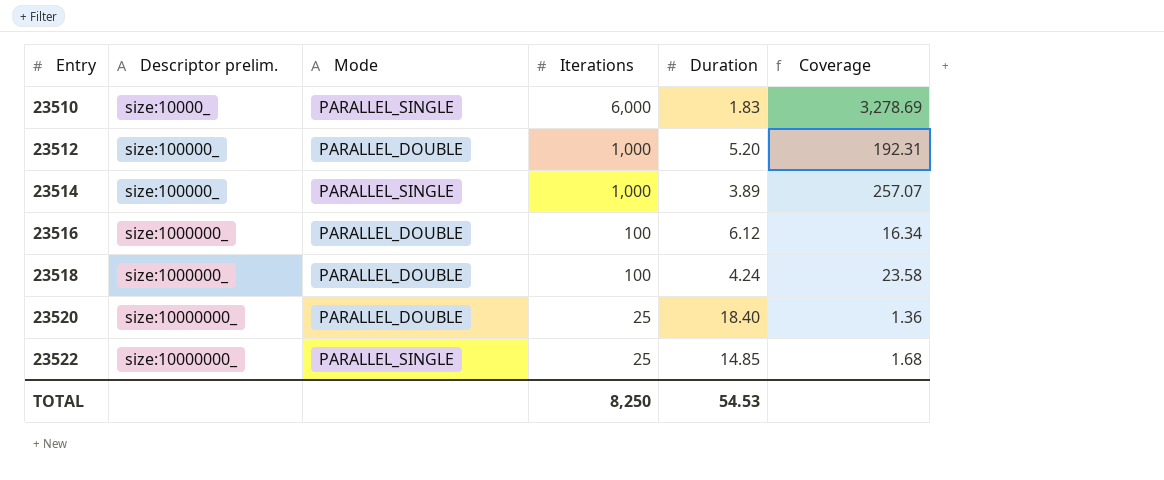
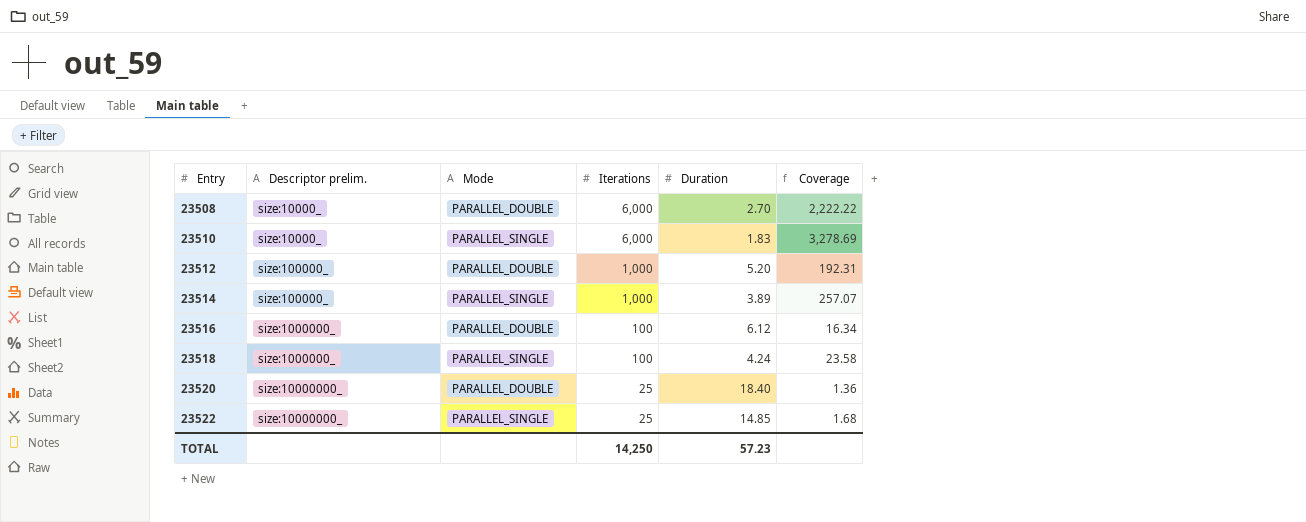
row 23508: none -> size:10000_ | PARALLEL_DOUBLE | 6,000 | 2.70 | 2,222.22
23518 | Mode: PARALLEL_DOUBLE -> PARALLEL_SINGLE
TOTAL | Iterations: 8,250 -> 14,250
TOTAL | Duration: 54.53 -> 57.23

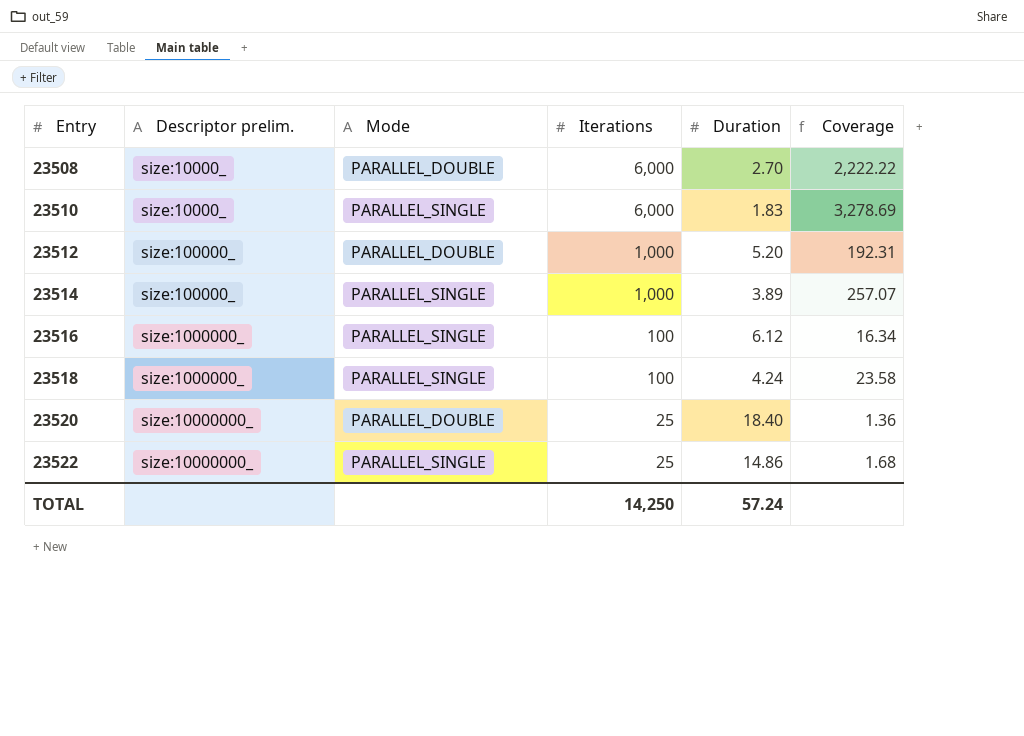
23516 | Mode: PARALLEL_DOUBLE -> PARALLEL_SINGLE
23522 | Duration: 14.85 -> 14.86
TOTAL | Duration: 57.23 -> 57.24

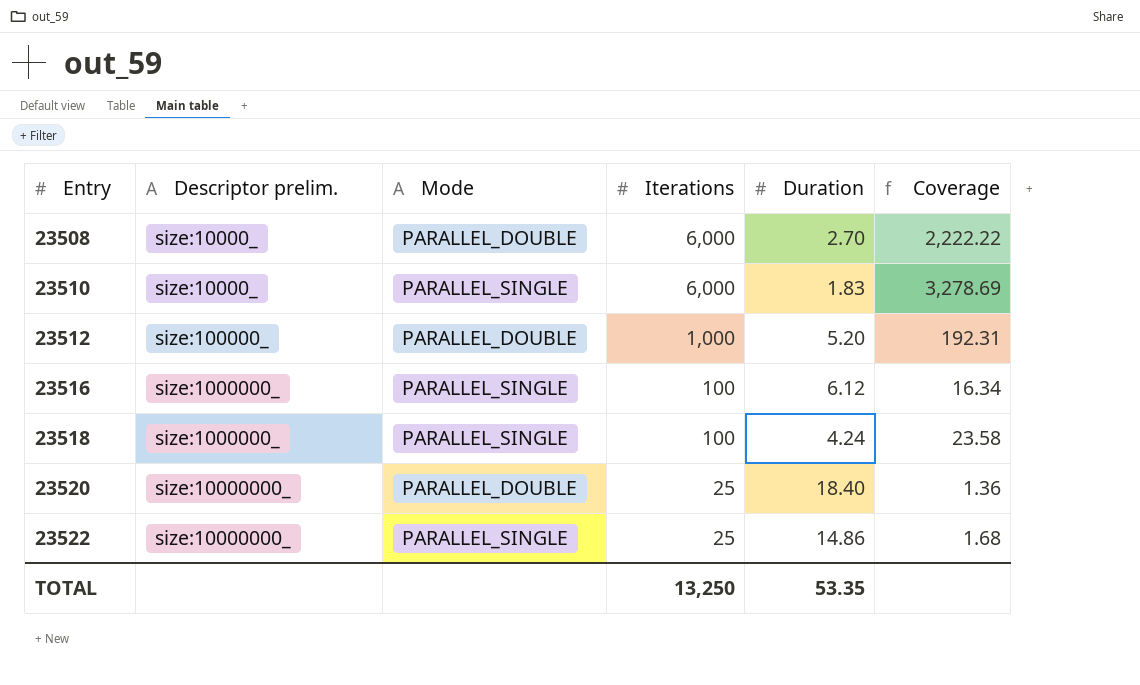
row 23514: size:100000_ | PARALLEL_SINGLE | 1,000 | 3.89 | 257.07 -> none
TOTAL | Iterations: 14,250 -> 13,250
TOTAL | Duration: 57.24 -> 53.35

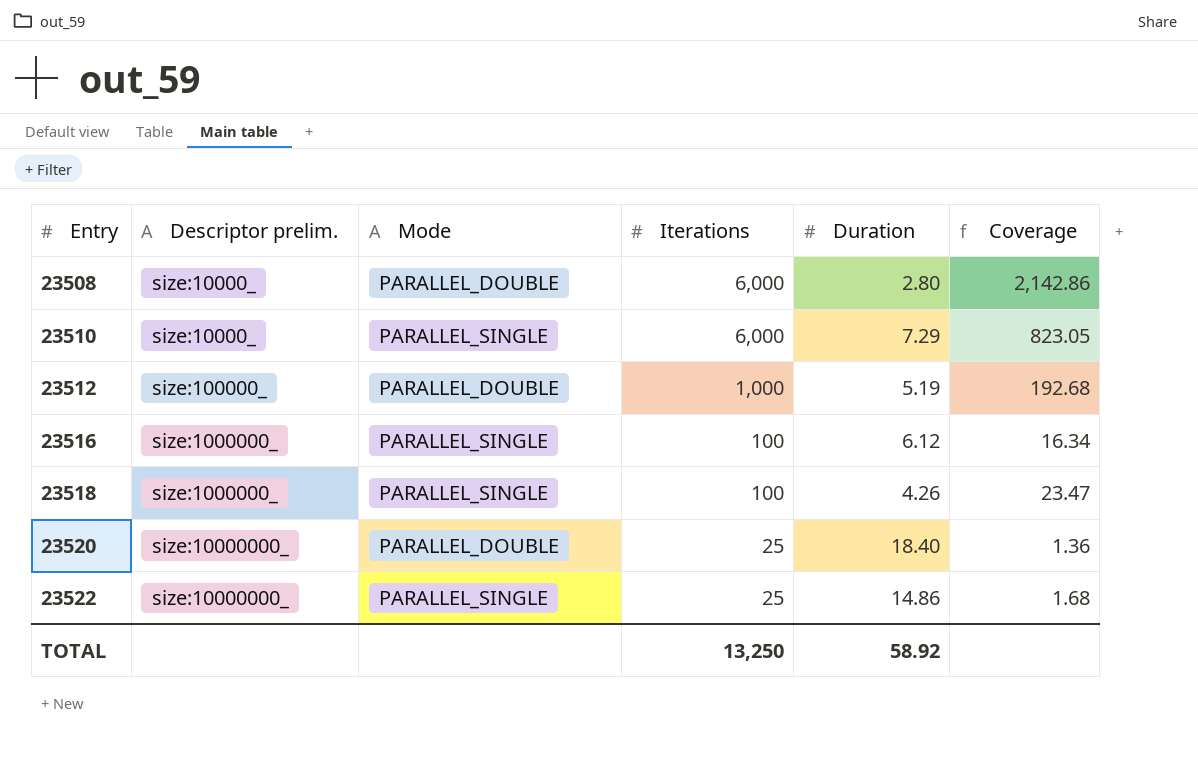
23508 | Duration: 2.70 -> 2.80
23508 | Coverage: 2,222.22 -> 2,142.86
23510 | Duration: 1.83 -> 7.29
23510 | Coverage: 3,278.69 -> 823.05
23512 | Duration: 5.20 -> 5.19
23512 | Coverage: 192.31 -> 192.68
23518 | Duration: 4.24 -> 4.26
23518 | Coverage: 23.58 -> 23.47
TOTAL | Duration: 53.35 -> 58.92

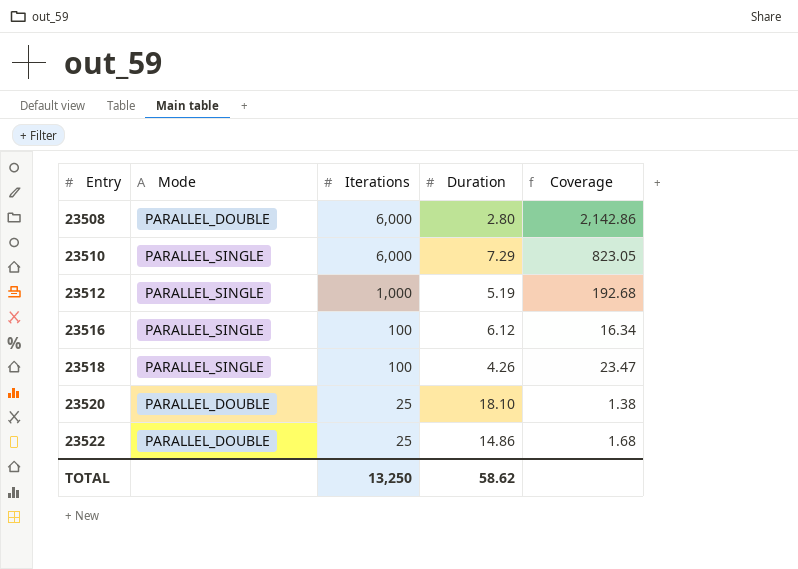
column Descriptor prelim. | position: 2 -> none
23512 | Mode: PARALLEL_DOUBLE -> PARALLEL_SINGLE
23520 | Duration: 18.40 -> 18.10
23520 | Coverage: 1.36 -> 1.38
23522 | Mode: PARALLEL_SINGLE -> PARALLEL_DOUBLE
TOTAL | Duration: 58.92 -> 58.62

